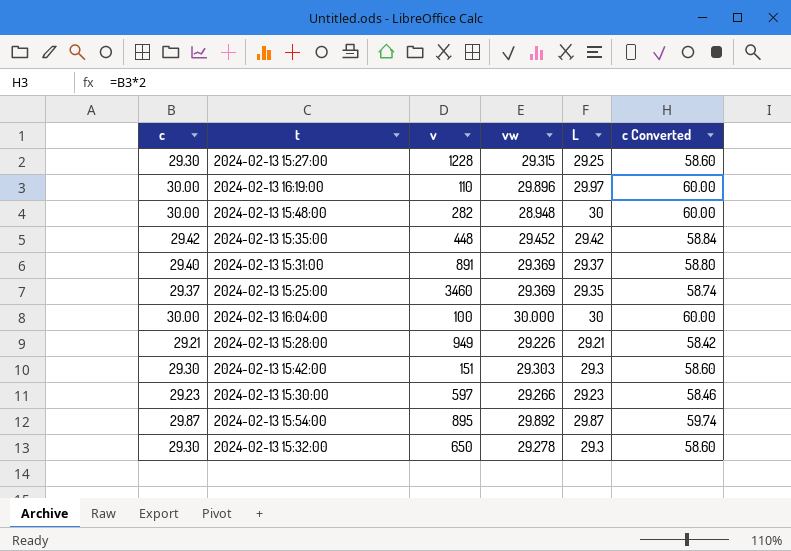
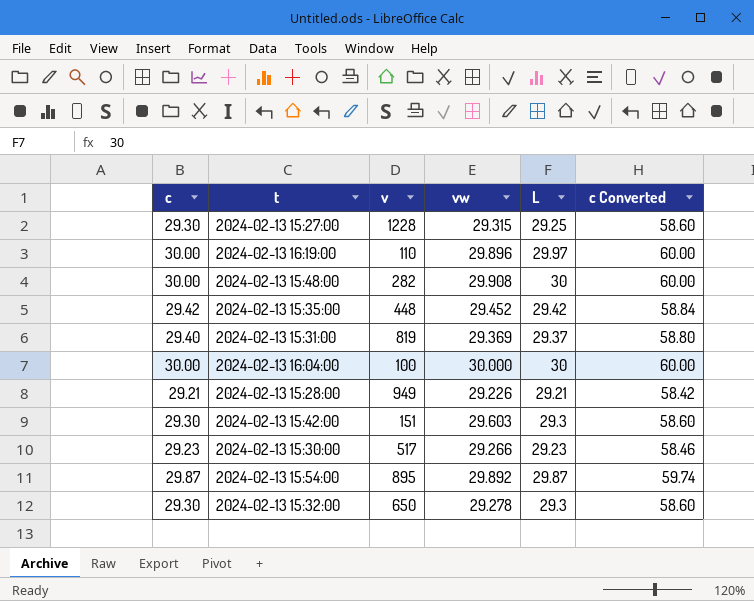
row 2024-02-13 15:25:00: 29.37 | 3460 | 29.369 | 29.35 | 58.74 -> none
2024-02-13 15:48:00 | vw: 28.948 -> 29.908
2024-02-13 15:31:00 | v: 891 -> 819
2024-02-13 15:42:00 | vw: 29.303 -> 29.603
2024-02-13 15:30:00 | v: 597 -> 517

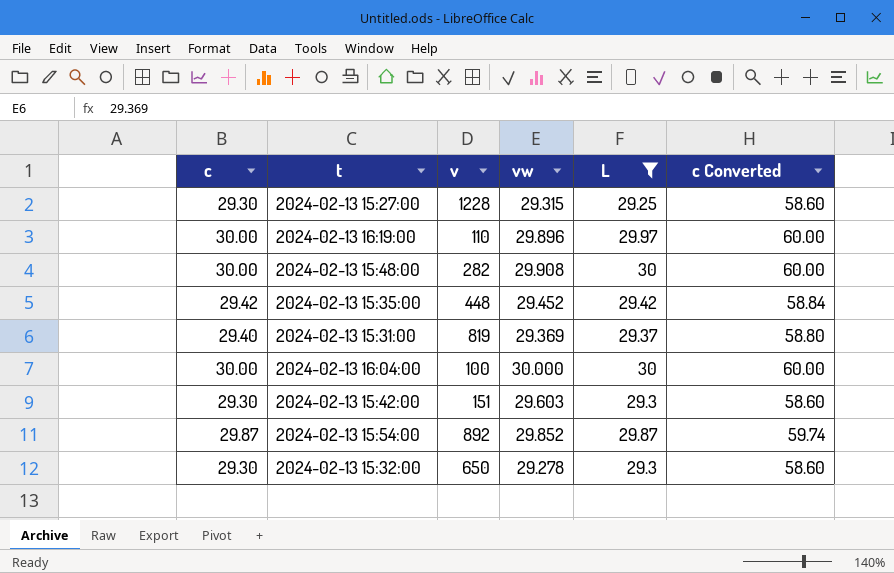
filter: none -> L >= 29.25
2024-02-13 15:54:00 | v: 895 -> 892
2024-02-13 15:54:00 | vw: 29.892 -> 29.852

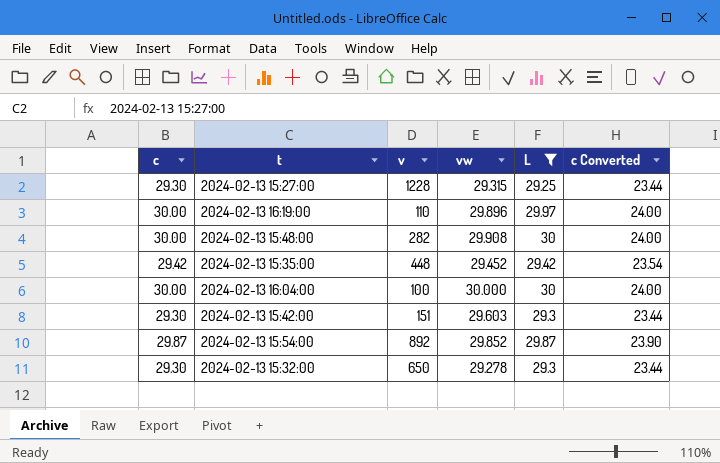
column c Converted | formula: [c] * 2 -> [c] * 0.8
row 2024-02-13 15:31:00: 29.40 | 819 | 29.369 | 29.37 | 58.80 -> none

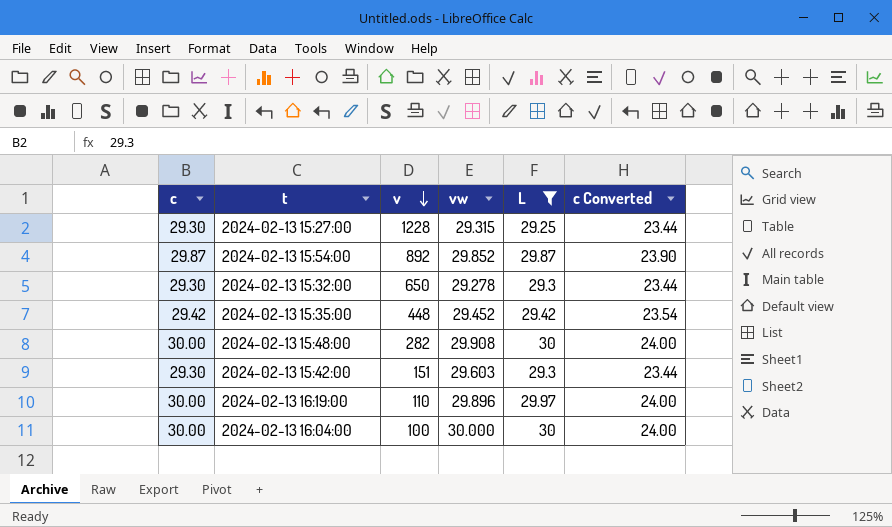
row order: none -> v descending

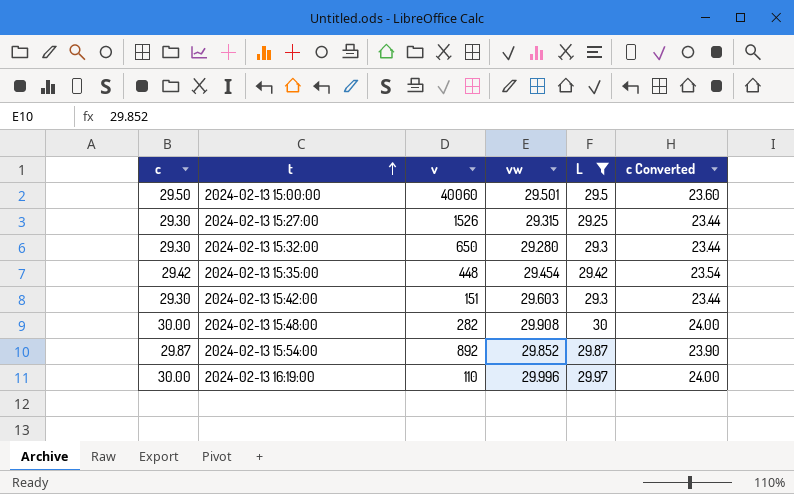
row order: v descending -> t ascending
row 2024-02-13 16:04:00: 30.00 | 100 | 30.000 | 30 | 24.00 -> none
row 2024-02-13 15:00:00: none -> 29.50 | 40060 | 29.501 | 29.5 | 23.60
2024-02-13 15:27:00 | v: 1228 -> 1526
2024-02-13 15:32:00 | vw: 29.278 -> 29.280
2024-02-13 15:35:00 | vw: 29.452 -> 29.454
2024-02-13 16:19:00 | vw: 29.896 -> 29.996

